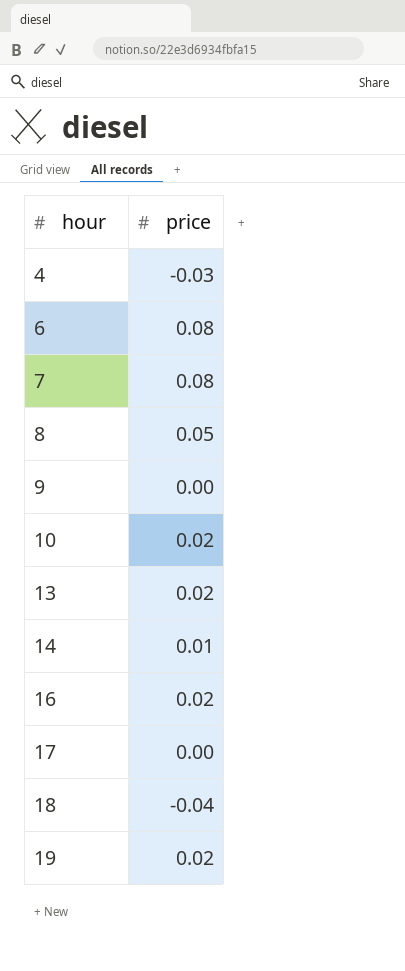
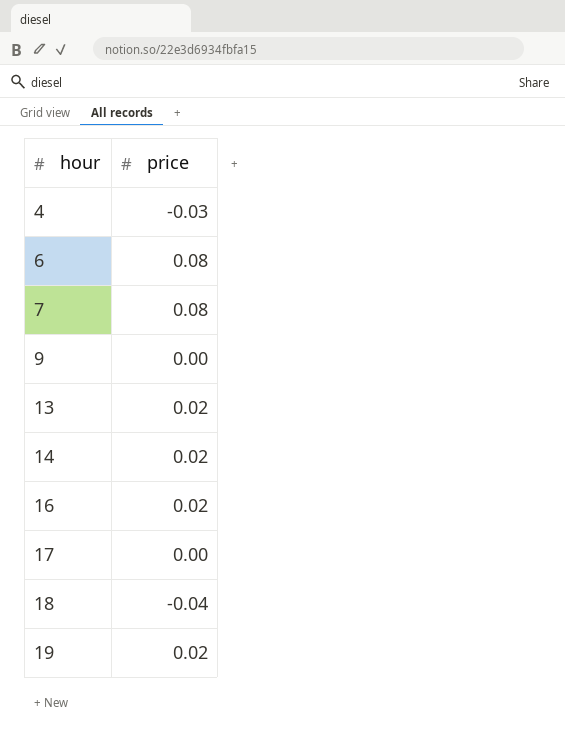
row 8: 0.05 -> none
row 10: 0.02 -> none
14 | price: 0.01 -> 0.02

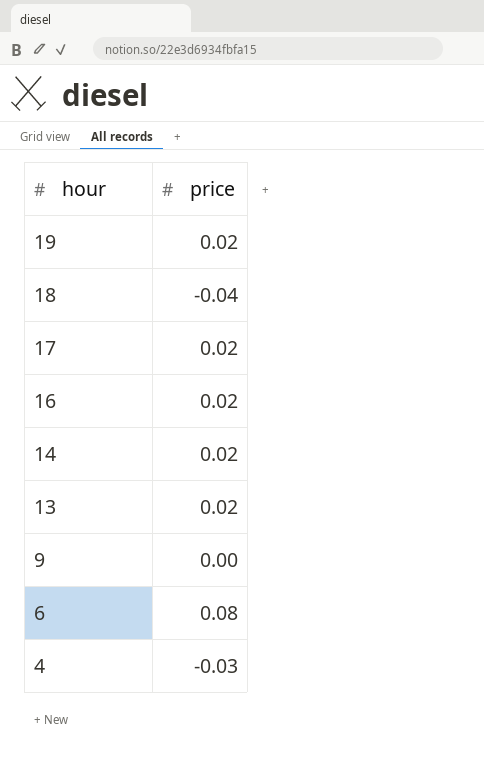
row order: hour ascending -> hour descending
row 7: 0.08 -> none
17 | price: 0.00 -> 0.02

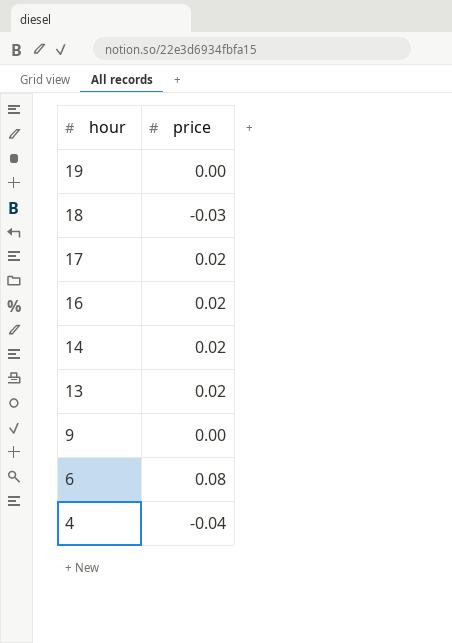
19 | price: 0.02 -> 0.00
18 | price: -0.04 -> -0.03
4 | price: -0.03 -> -0.04

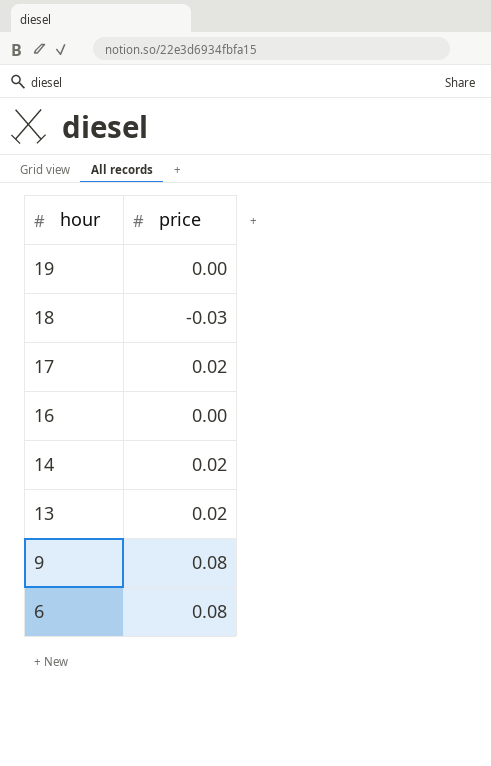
row 4: -0.04 -> none
16 | price: 0.02 -> 0.00
9 | price: 0.00 -> 0.08

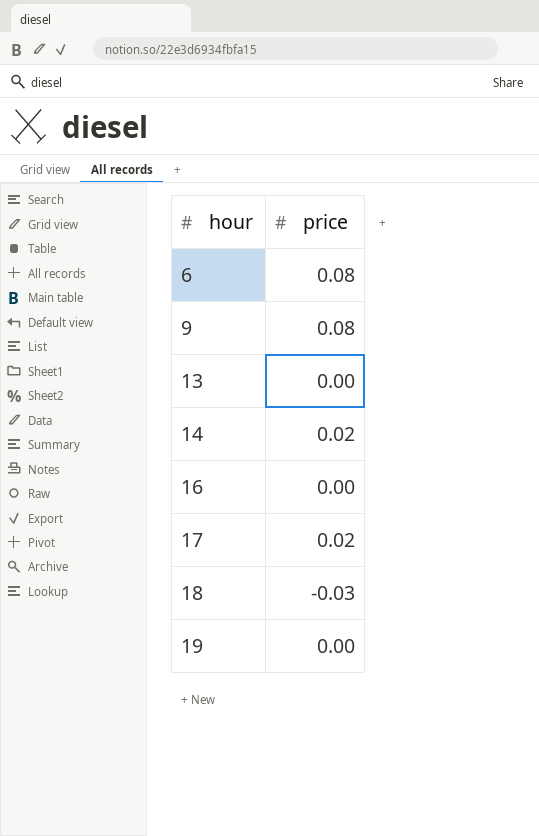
row order: hour descending -> hour ascending
13 | price: 0.02 -> 0.00

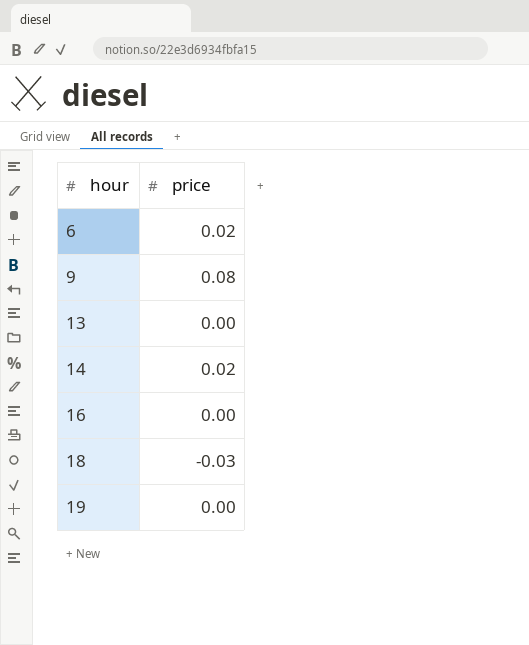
row 17: 0.02 -> none
6 | price: 0.08 -> 0.02

